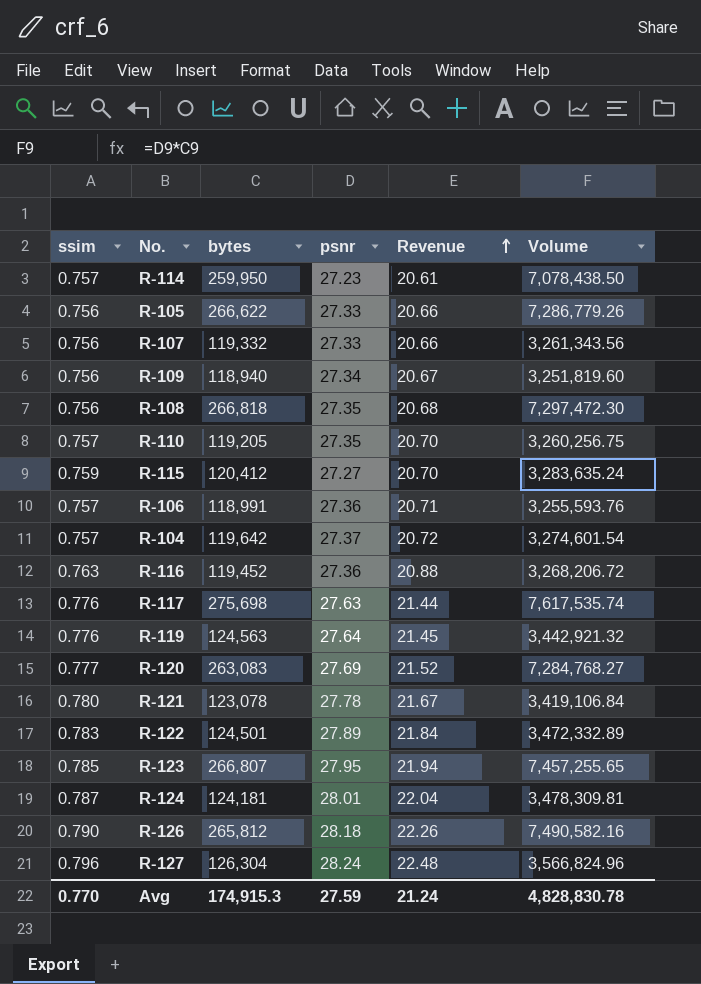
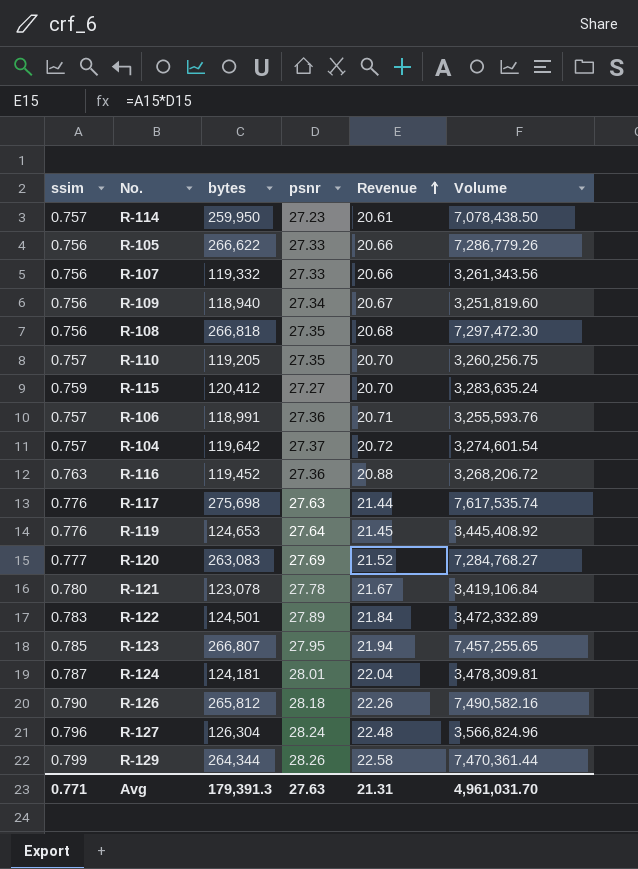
R-119 | bytes: 124,563 -> 124,653
R-119 | Volume: 3,442,921.32 -> 3,445,408.92
row R-129: none -> 0.799 | 264,344 | 28.26 | 22.58 | 7,470,361.44
Avg | ssim: 0.770 -> 0.771
Avg | bytes: 174,915.3 -> 179,391.3
Avg | psnr: 27.59 -> 27.63
Avg | Revenue: 21.24 -> 21.31
Avg | Volume: 4,828,830.78 -> 4,961,031.70

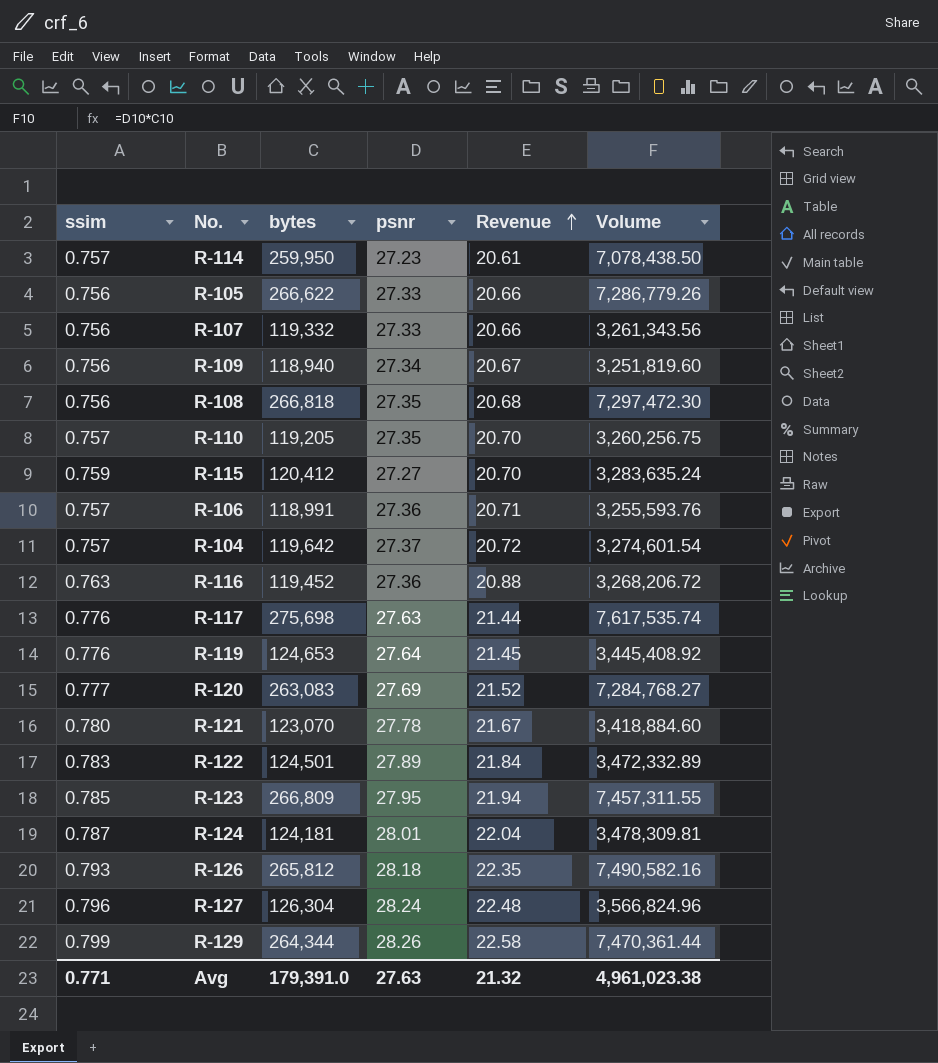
R-121 | bytes: 123,078 -> 123,070
R-121 | Volume: 3,419,106.84 -> 3,418,884.60
R-123 | bytes: 266,807 -> 266,809
R-123 | Volume: 7,457,255.65 -> 7,457,311.55
R-126 | ssim: 0.790 -> 0.793
R-126 | Revenue: 22.26 -> 22.35
Avg | bytes: 179,391.3 -> 179,391.0
Avg | Revenue: 21.31 -> 21.32
Avg | Volume: 4,961,031.70 -> 4,961,023.38

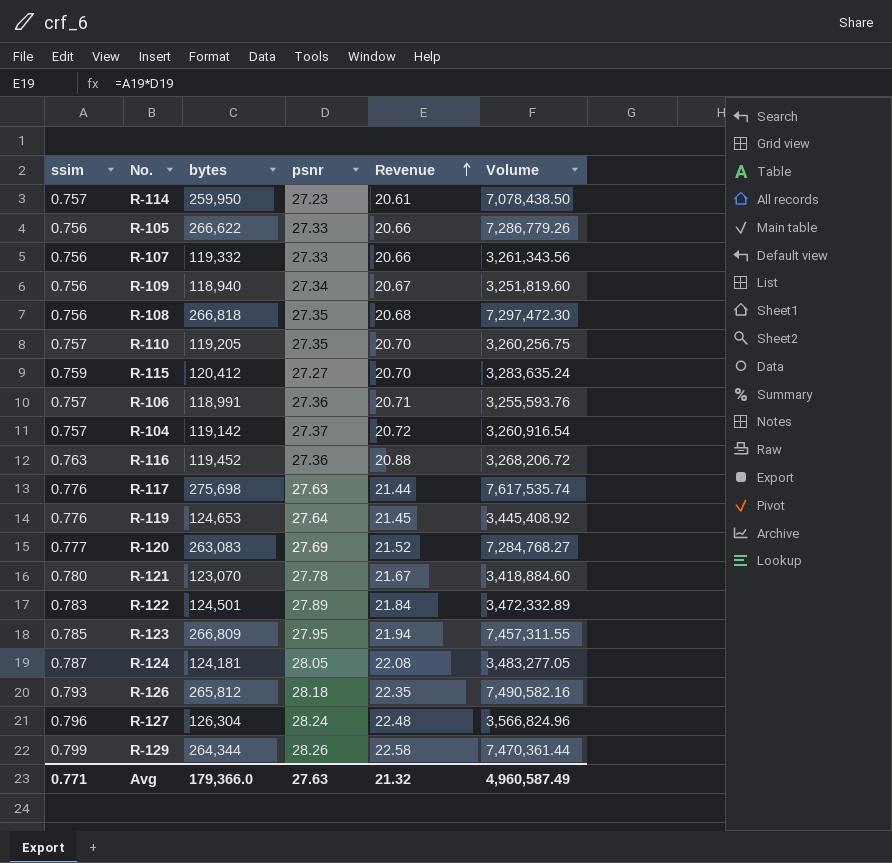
R-104 | bytes: 119,642 -> 119,142
R-104 | Volume: 3,274,601.54 -> 3,260,916.54
R-124 | psnr: 28.01 -> 28.05
R-124 | Revenue: 22.04 -> 22.08
R-124 | Volume: 3,478,309.81 -> 3,483,277.05
Avg | bytes: 179,391.0 -> 179,366.0
Avg | Volume: 4,961,023.38 -> 4,960,587.49

